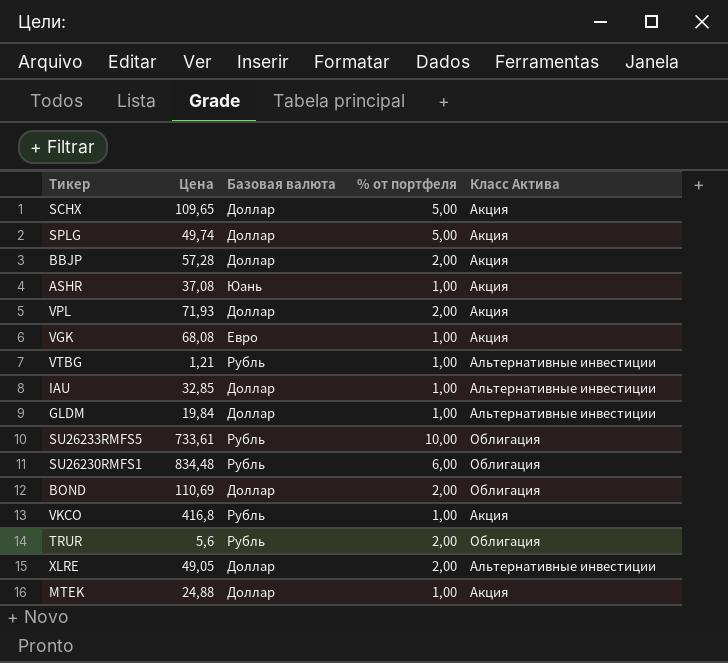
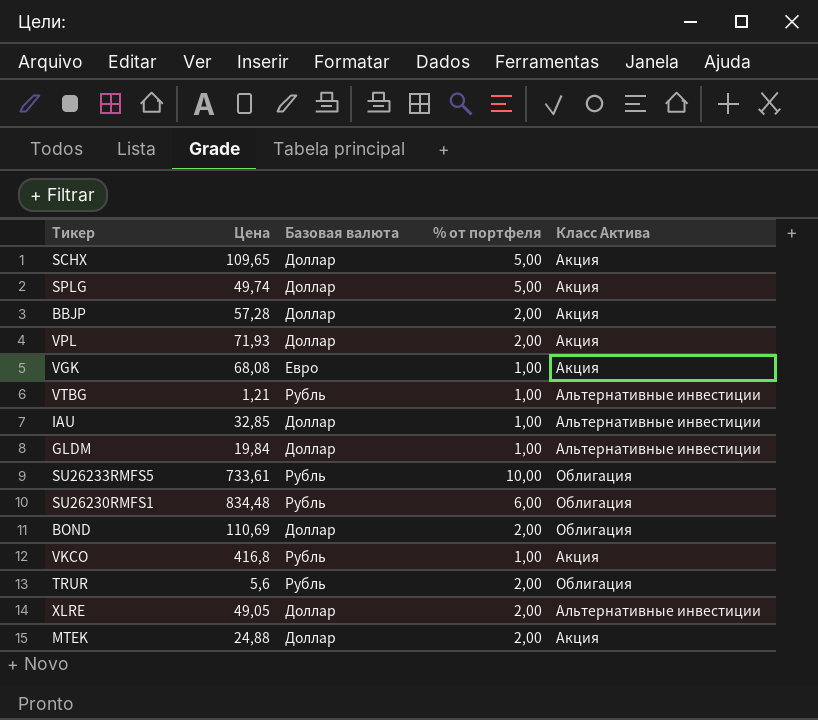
row ASHR: 37,08 | Юань | 1,00 | Акция -> none
MTEK | % от портфеля: 1,00 -> 2,00

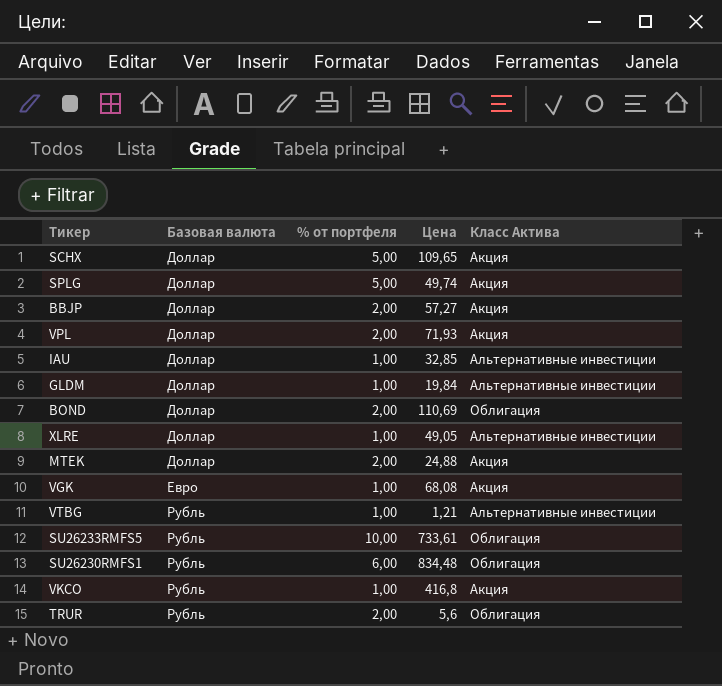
row order: none -> Базовая валюта ascending
column Цена | position: 2 -> 4
BBJP | Цена: 57,28 -> 57,27
XLRE | % от портфеля: 2,00 -> 1,00

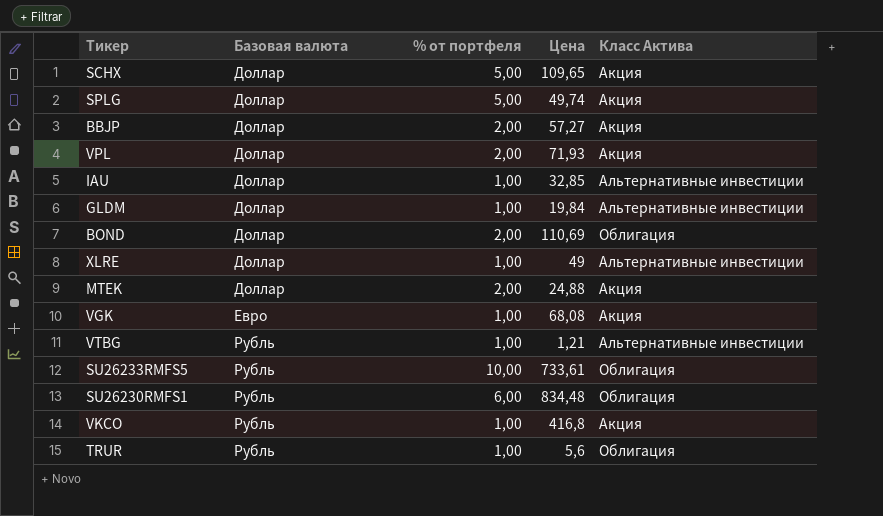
XLRE | Цена: 49,05 -> 49
TRUR | % от портфеля: 2,00 -> 1,00

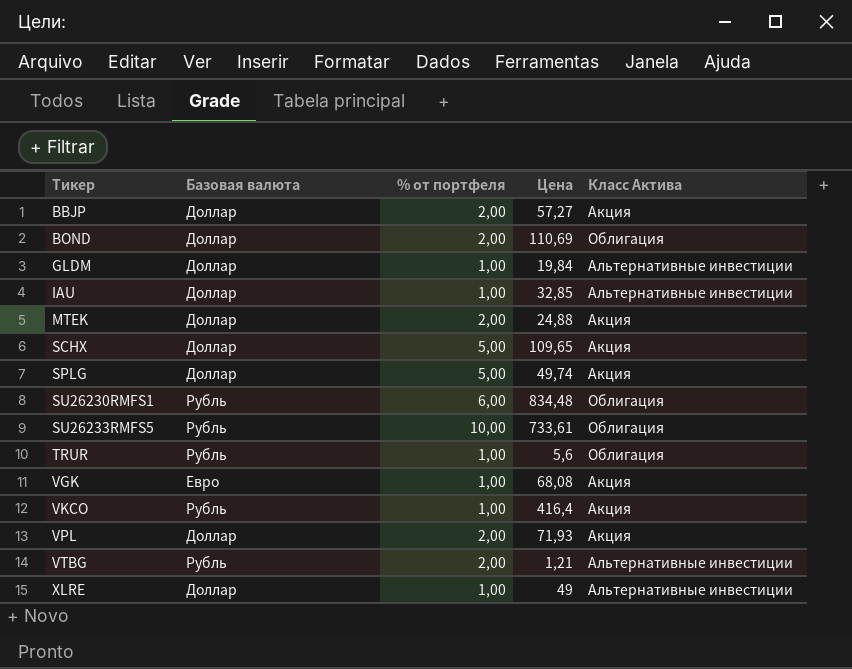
row order: Базовая валюта ascending -> Тикер ascending
VKCO | Цена: 416,8 -> 416,4
VTBG | % от портфеля: 1,00 -> 2,00

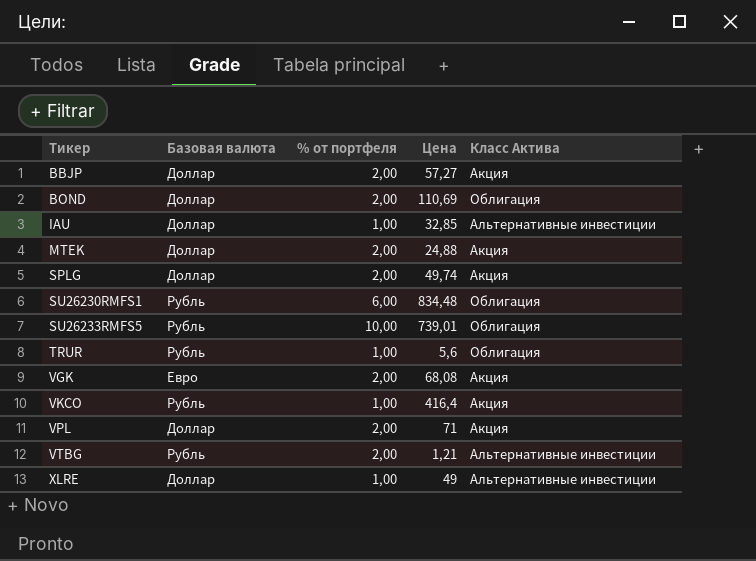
row GLDM: Доллар | 1,00 | 19,84 | Альтернативные инвестиции -> none
row SCHX: Доллар | 5,00 | 109,65 | Акция -> none
SPLG | % от портфеля: 5,00 -> 2,00
SU26233RMFS5 | Цена: 733,61 -> 739,01
VGK | % от портфеля: 1,00 -> 2,00
VPL | Цена: 71,93 -> 71

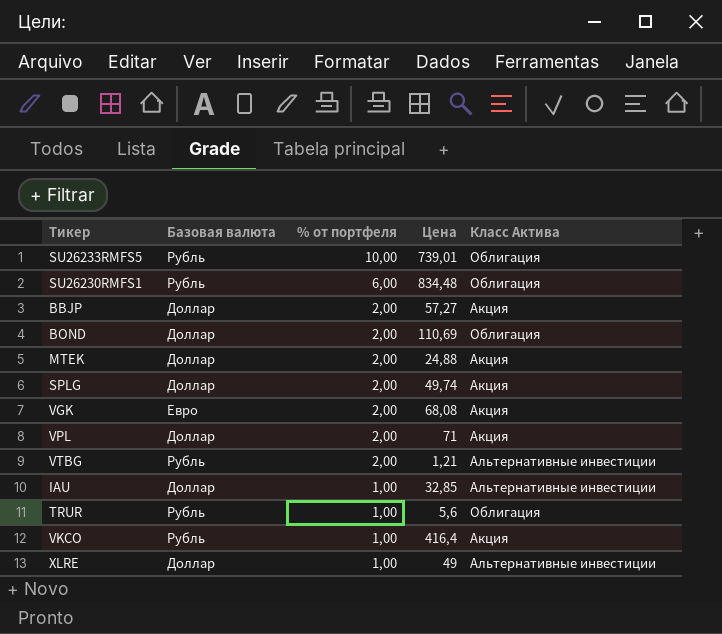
row order: Тикер ascending -> % от портфеля descending

